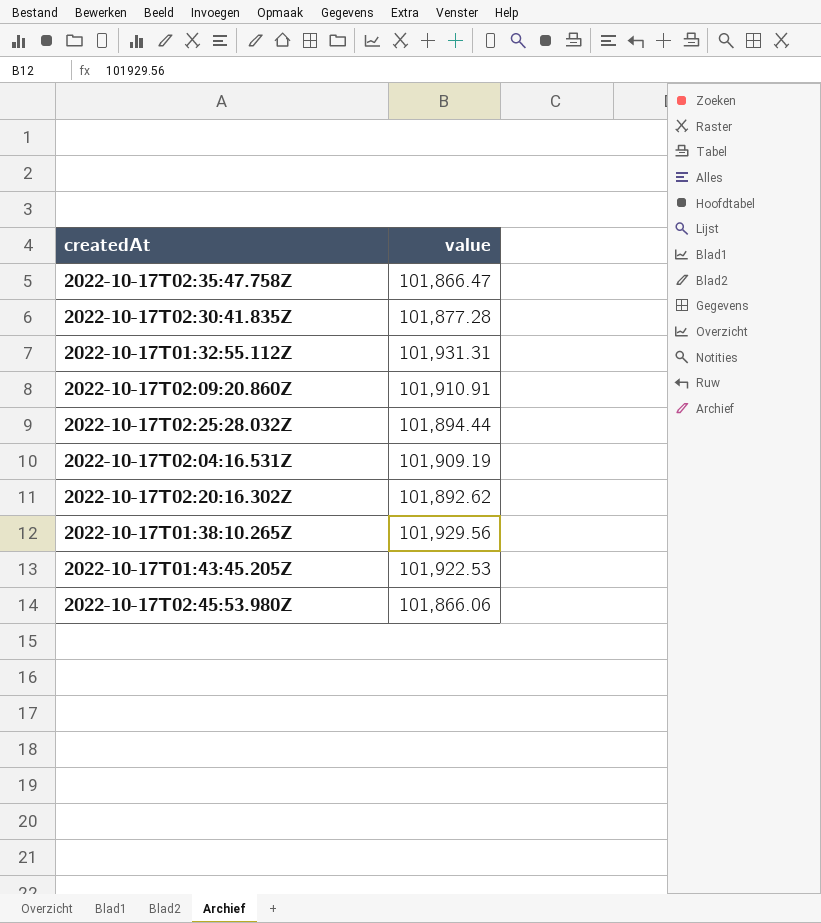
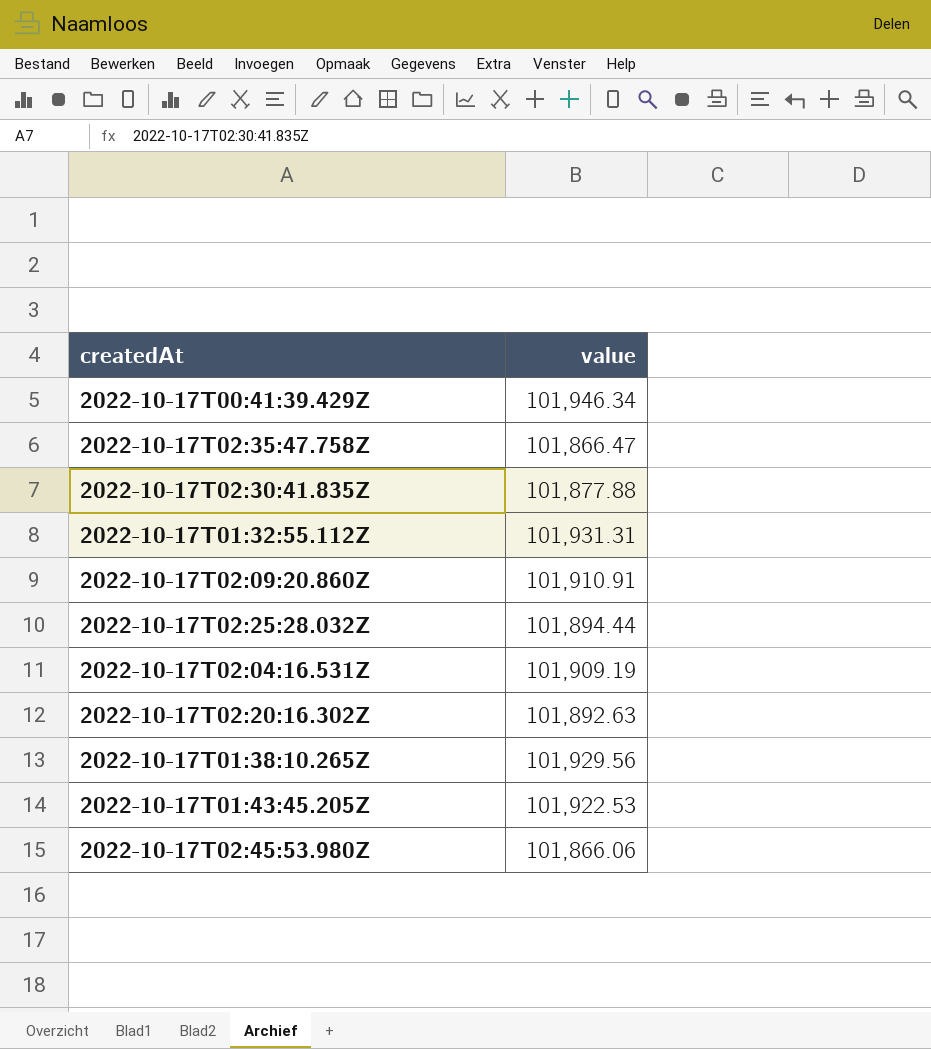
row 2022-10-17T00:41:39.429Z: none -> 101,946.34
2022-10-17T02:30:41.835Z | value: 101,877.28 -> 101,877.88
2022-10-17T02:20:16.302Z | value: 101,892.62 -> 101,892.63

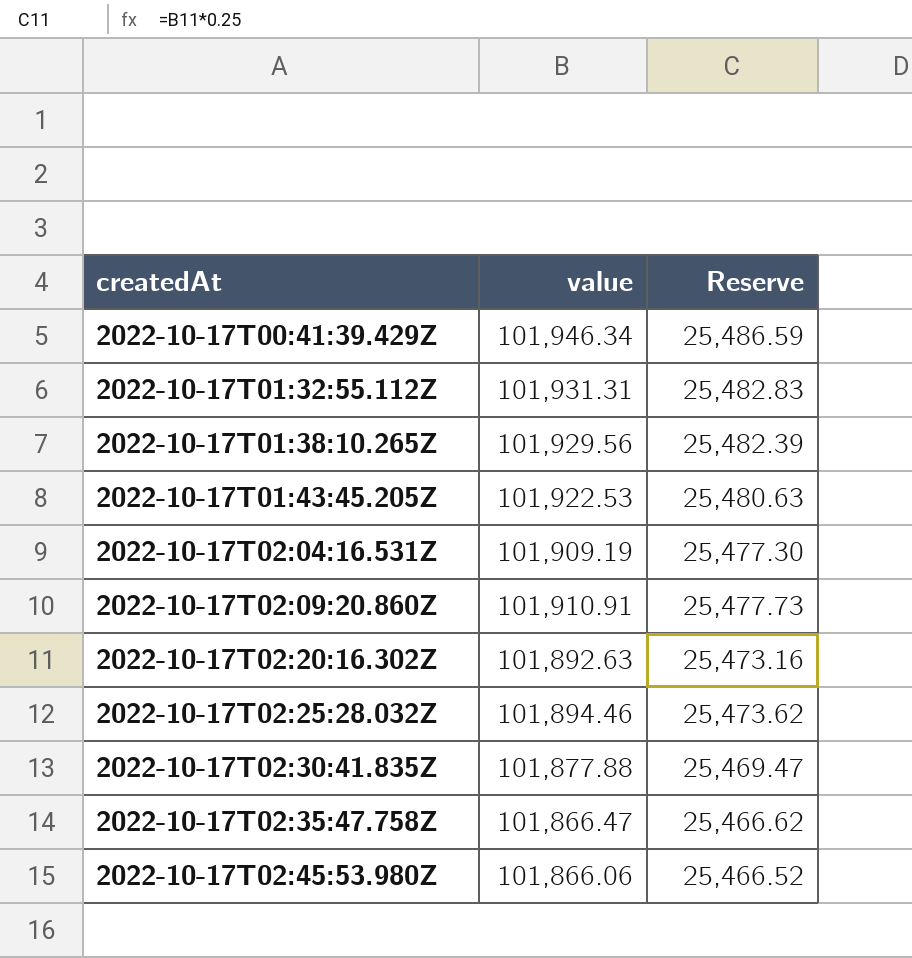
row order: none -> createdAt ascending
column Reserve | formula: none -> [value] * 0.25
2022-10-17T02:25:28.032Z | value: 101,894.44 -> 101,894.46

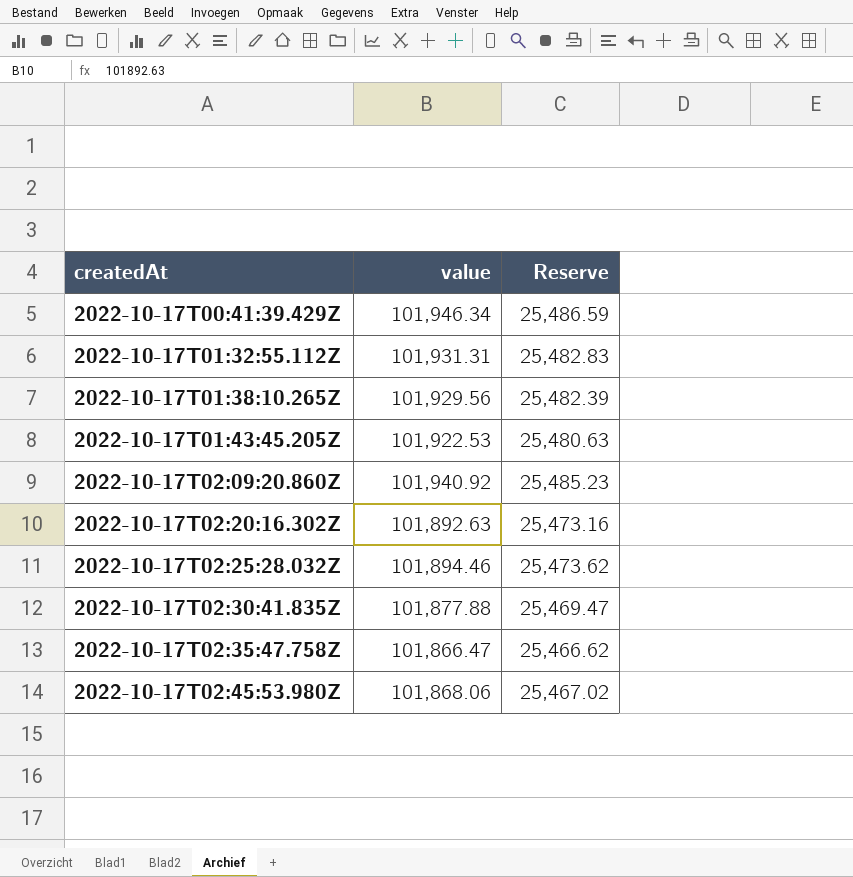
row 2022-10-17T02:04:16.531Z: 101,909.19 | 25,477.30 -> none
2022-10-17T02:09:20.860Z | value: 101,910.91 -> 101,940.92
2022-10-17T02:09:20.860Z | Reserve: 25,477.73 -> 25,485.23
2022-10-17T02:45:53.980Z | value: 101,866.06 -> 101,868.06
2022-10-17T02:45:53.980Z | Reserve: 25,466.52 -> 25,467.02

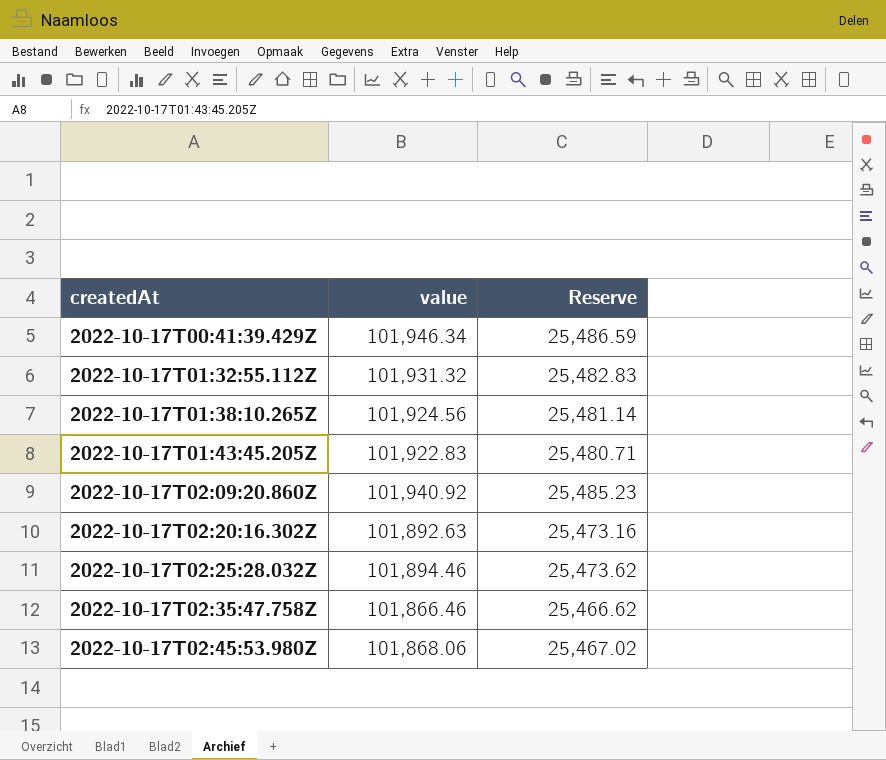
row 2022-10-17T02:30:41.835Z: 101,877.88 | 25,469.47 -> none
2022-10-17T01:32:55.112Z | value: 101,931.31 -> 101,931.32
2022-10-17T01:38:10.265Z | value: 101,929.56 -> 101,924.56
2022-10-17T01:38:10.265Z | Reserve: 25,482.39 -> 25,481.14
2022-10-17T01:43:45.205Z | value: 101,922.53 -> 101,922.83
2022-10-17T01:43:45.205Z | Reserve: 25,480.63 -> 25,480.71
2022-10-17T02:35:47.758Z | value: 101,866.47 -> 101,866.46

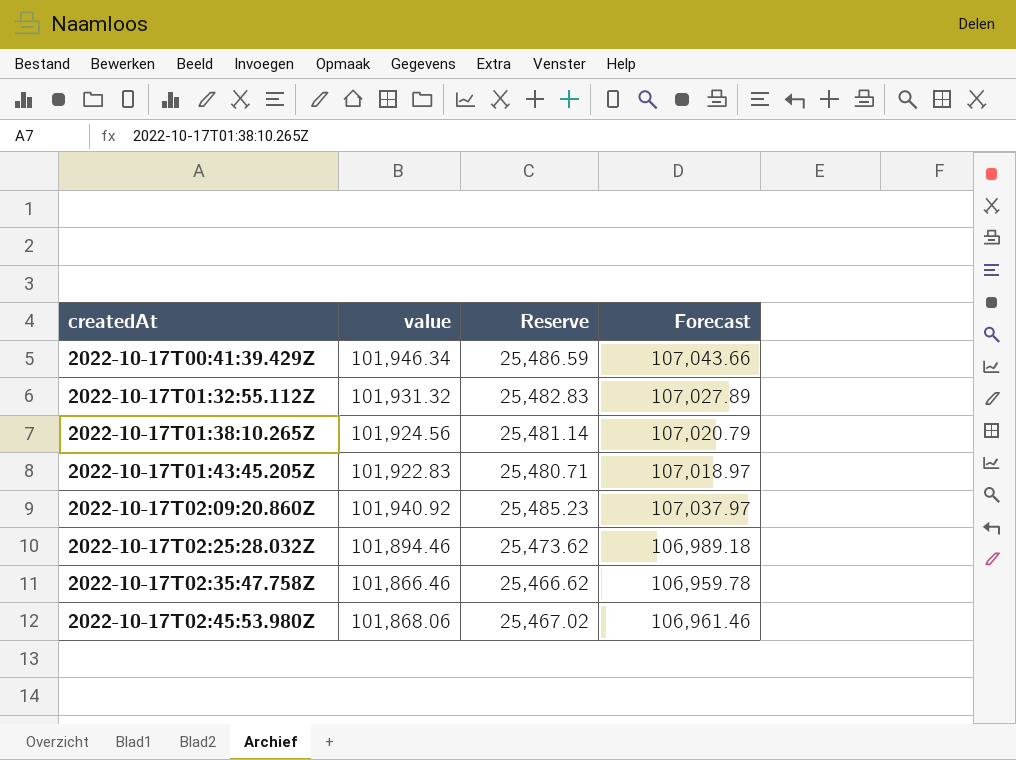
column Forecast | formula: none -> [value] * 1.05
row 2022-10-17T02:20:16.302Z: 101,892.63 | 25,473.16 -> none

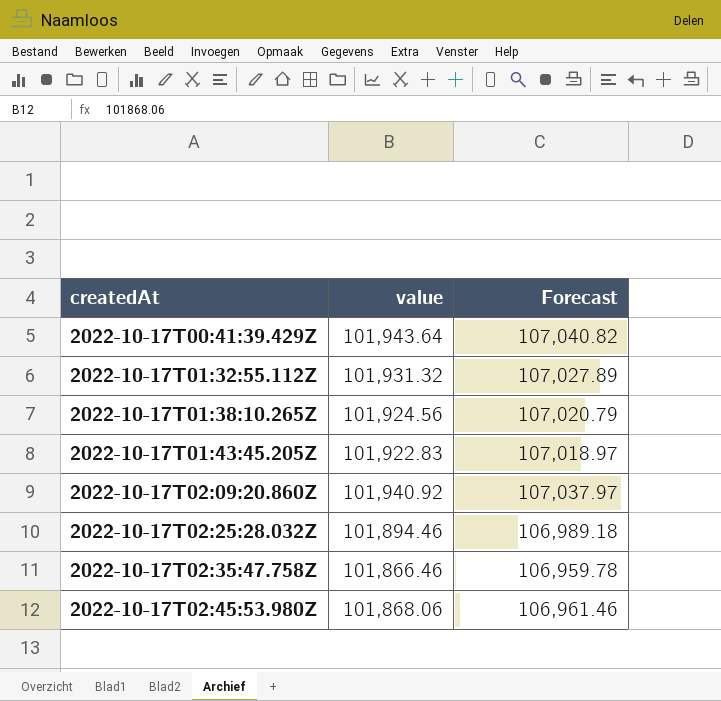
column Reserve | formula: [value] * 0.25 -> none
2022-10-17T00:41:39.429Z | value: 101,946.34 -> 101,943.64
2022-10-17T00:41:39.429Z | Forecast: 107,043.66 -> 107,040.82

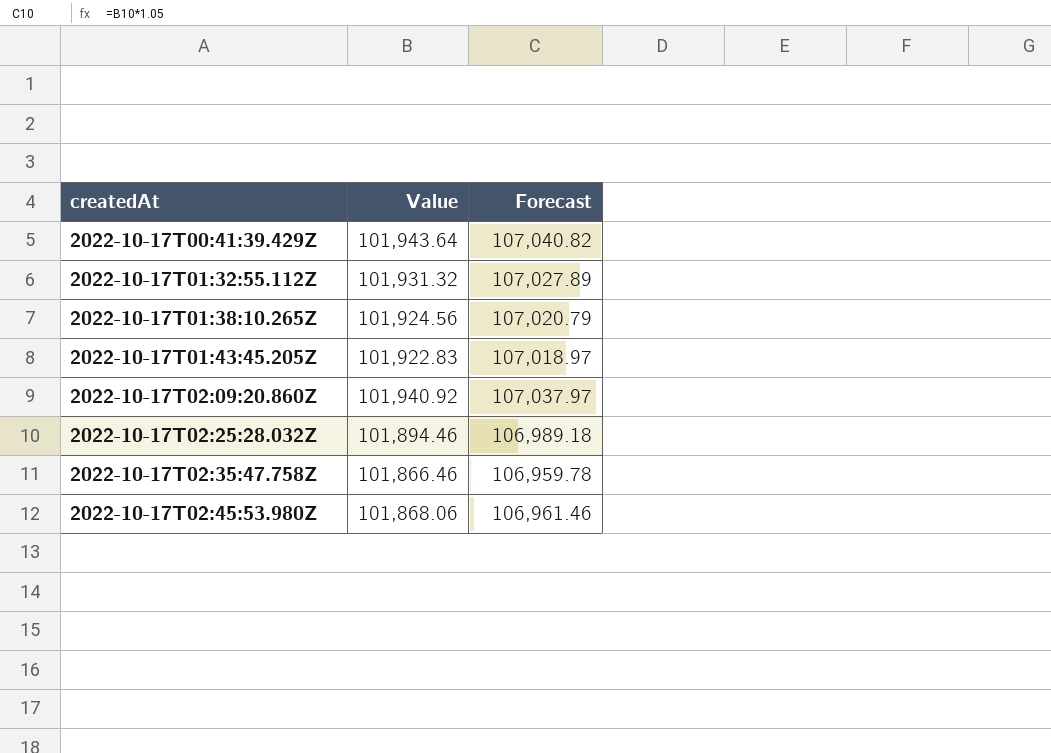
column name: value -> Value

